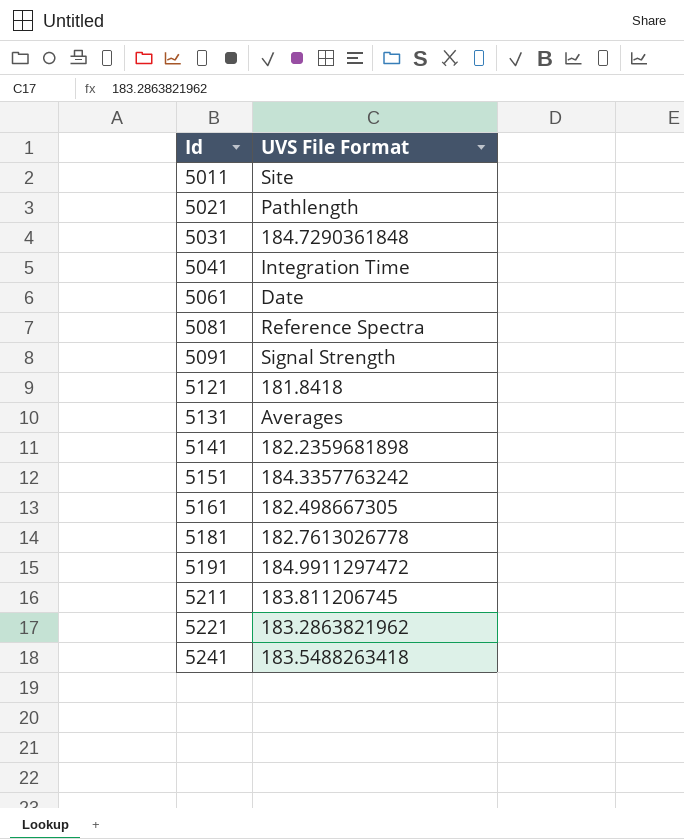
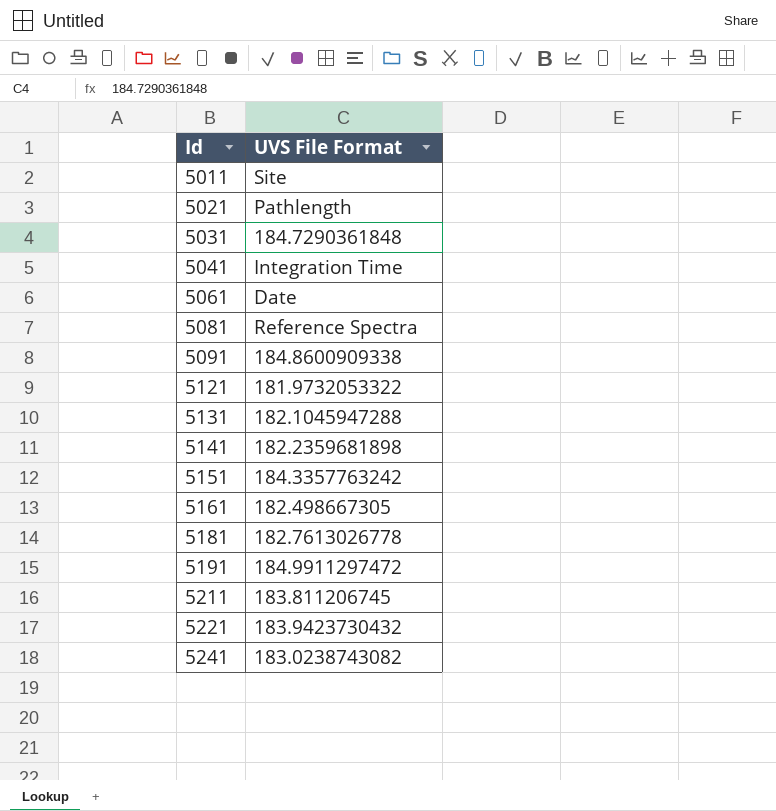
5091 | UVS File Format: Signal Strength -> 184.8600909338
5121 | UVS File Format: 181.8418 -> 181.9732053322
5131 | UVS File Format: Averages -> 182.1045947288
5221 | UVS File Format: 183.2863821962 -> 183.9423730432
5241 | UVS File Format: 183.5488263418 -> 183.0238743082

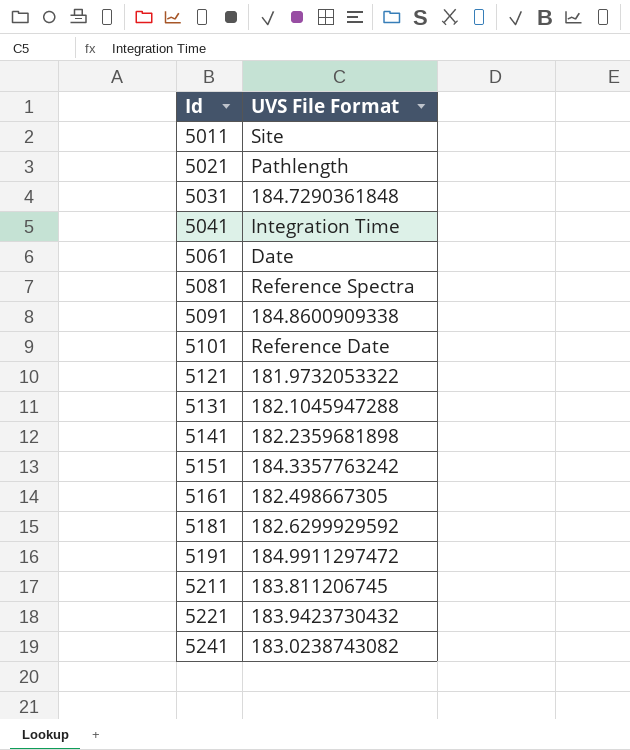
row 5101: none -> Reference Date
5181 | UVS File Format: 182.7613026778 -> 182.6299929592

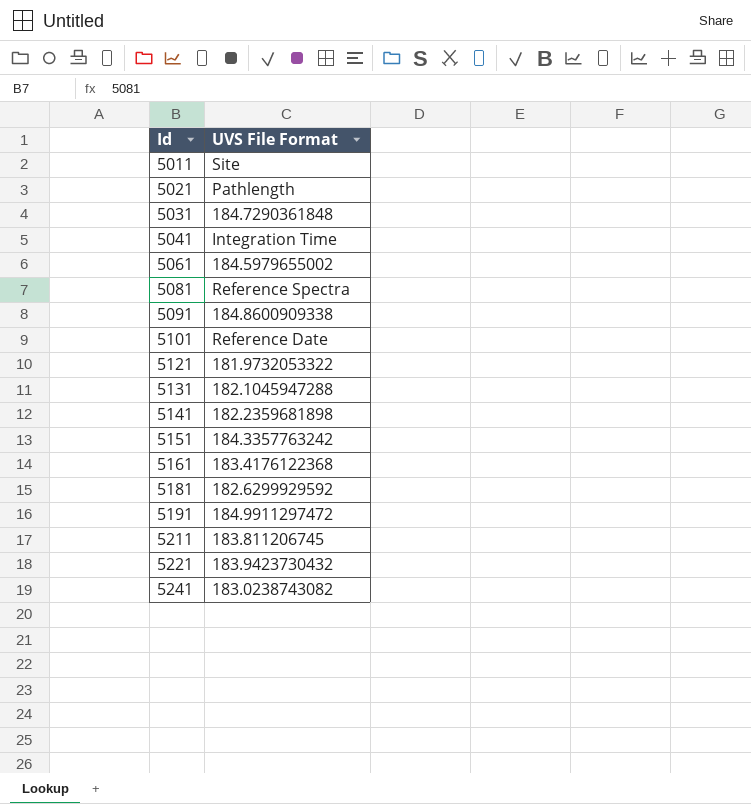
5061 | UVS File Format: Date -> 184.5979655002
5161 | UVS File Format: 182.498667305 -> 183.4176122368

